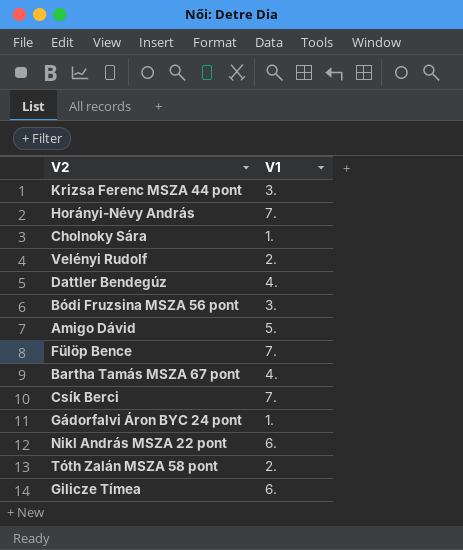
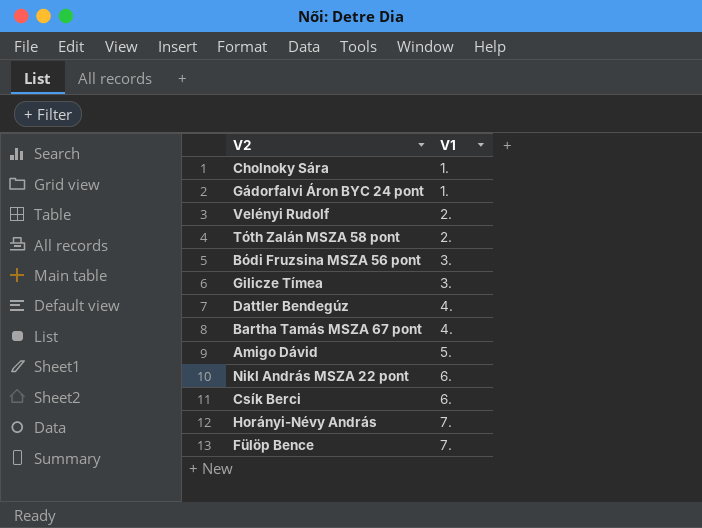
row order: none -> V1 ascending
row Krizsa Ferenc MSZA 44 pont: 3. -> none
Gilicze Tímea | V1: 6. -> 3.
Csík Berci | V1: 7. -> 6.

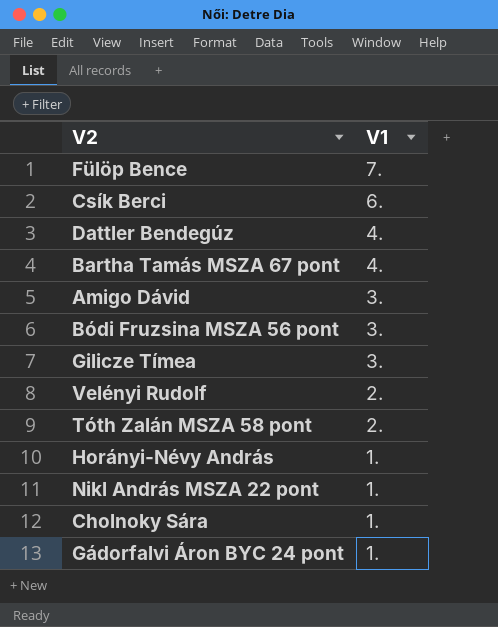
row order: V1 ascending -> V1 descending
Amigo Dávid | V1: 5. -> 3.
Horányi-Névy András | V1: 7. -> 1.
Nikl András MSZA 22 pont | V1: 6. -> 1.

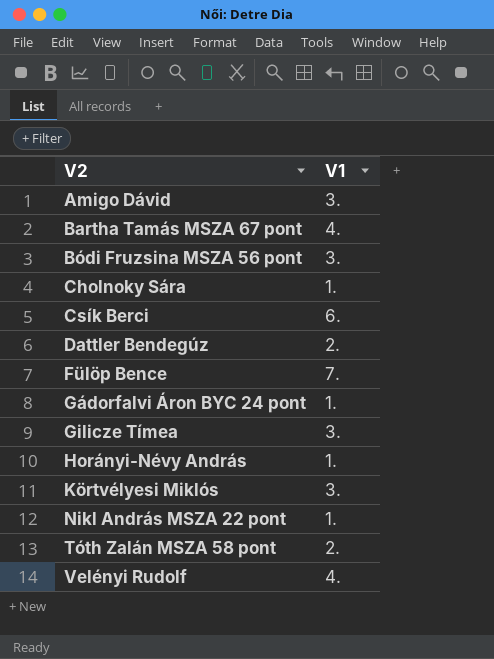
row order: V1 descending -> V2 ascending
Dattler Bendegúz | V1: 4. -> 2.
row Körtvélyesi Miklós: none -> 3.
Velényi Rudolf | V1: 2. -> 4.

